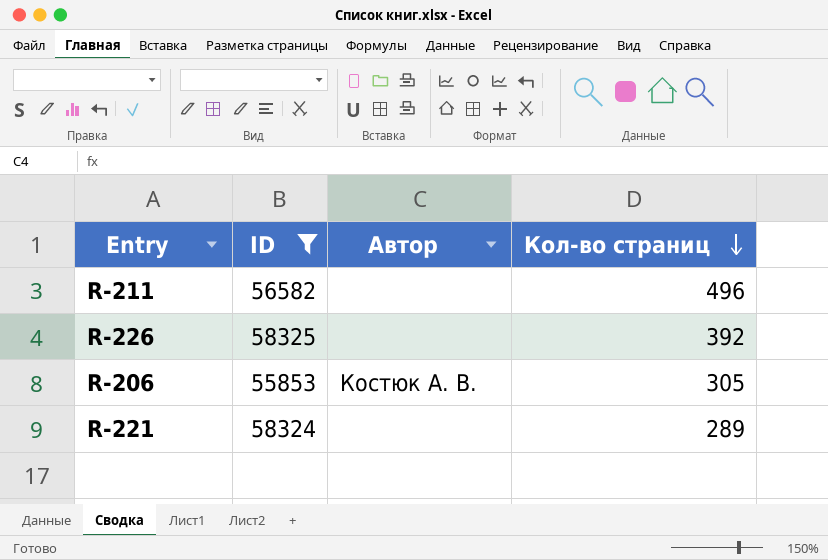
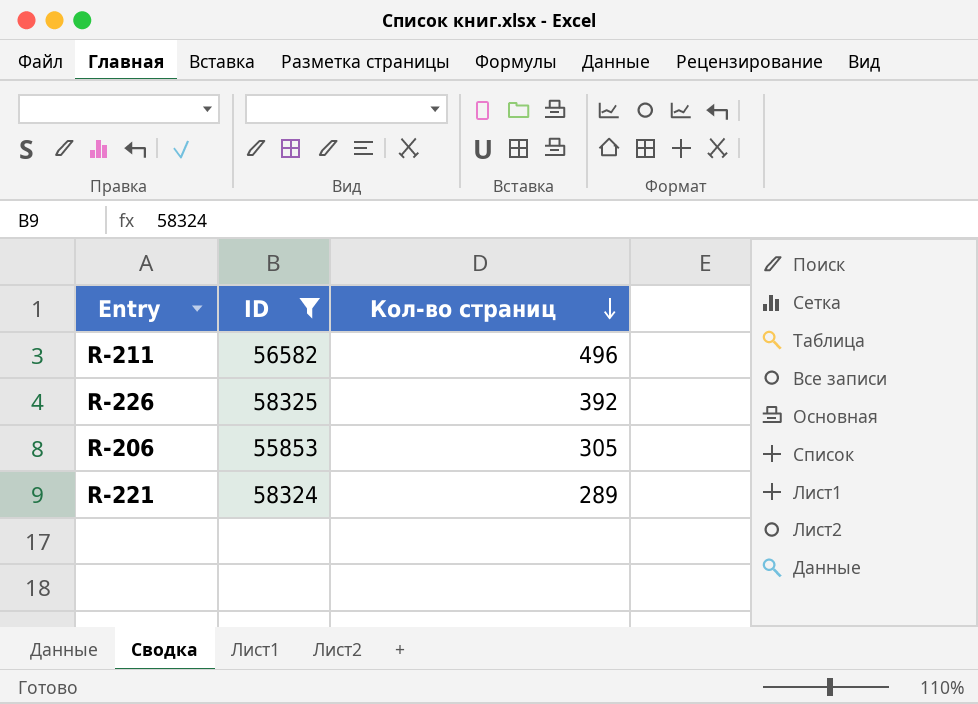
column Автор | position: 3 -> none

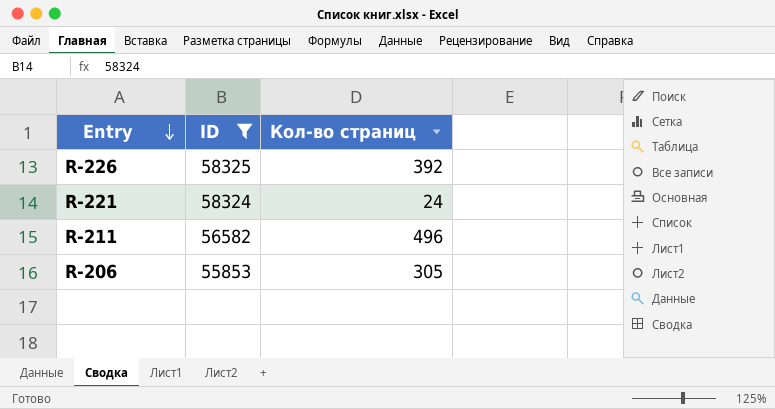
row order: Кол-во страниц descending -> Entry descending
R-221 | Кол-во страниц: 289 -> 24

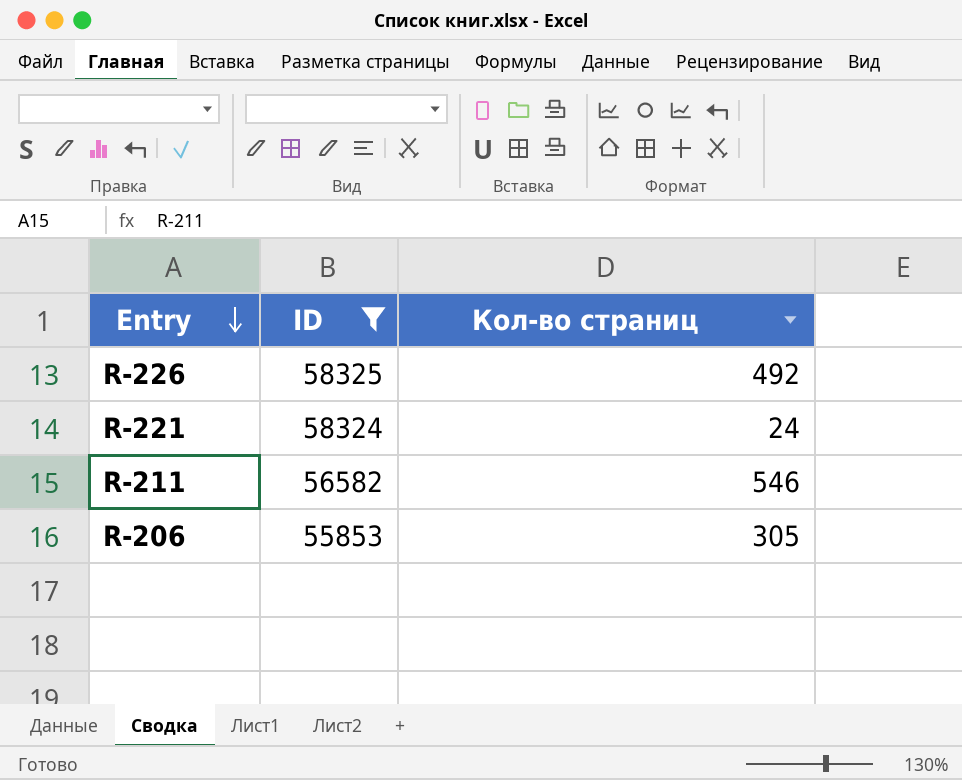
R-226 | Кол-во страниц: 392 -> 492
R-211 | Кол-во страниц: 496 -> 546

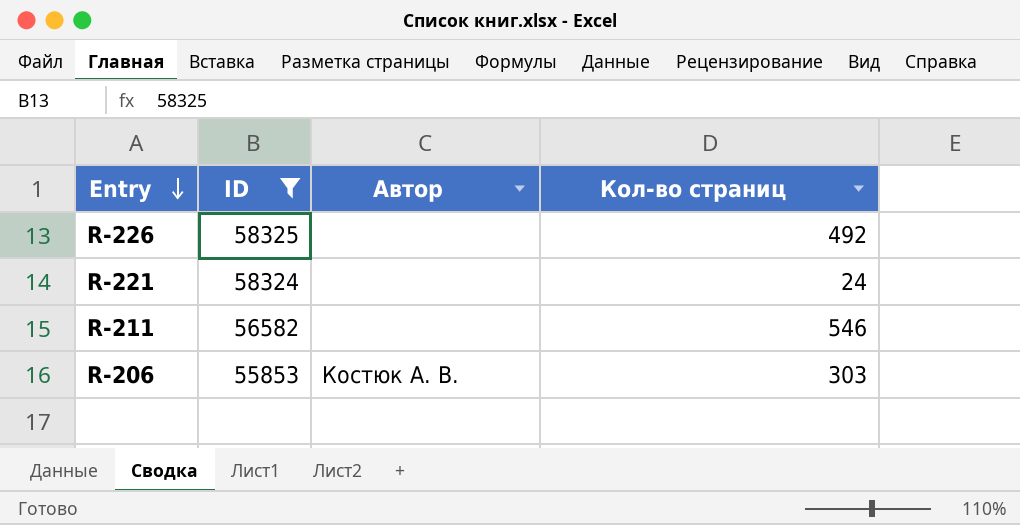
column Автор | position: none -> 3
R-206 | Кол-во страниц: 305 -> 303

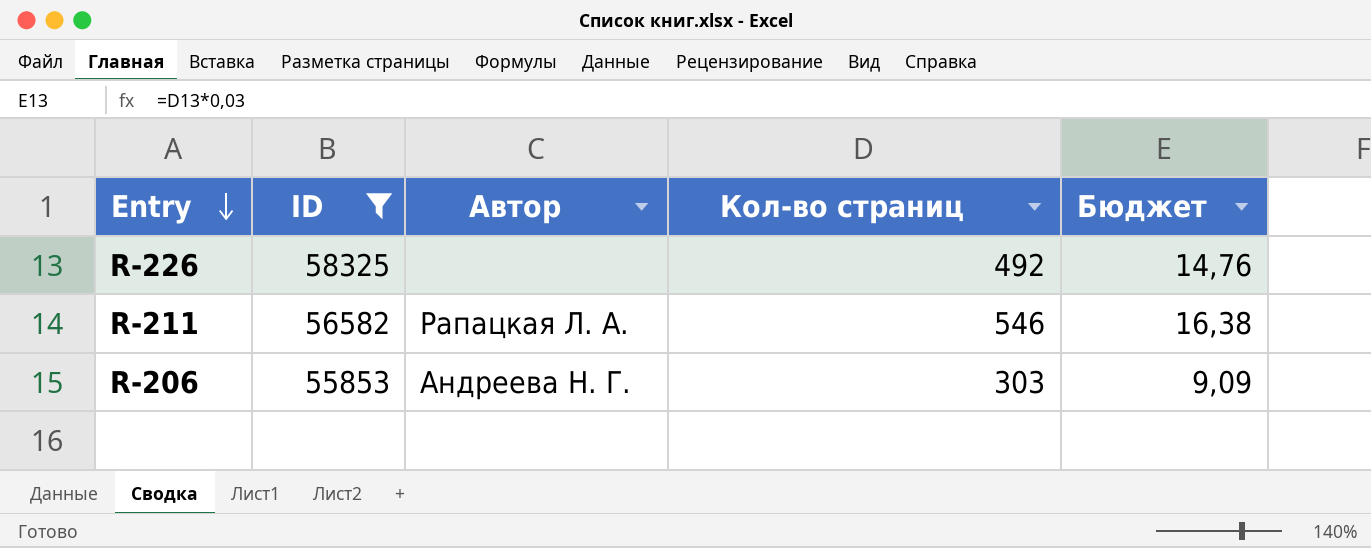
column Бюджет | formula: none -> [Кол-во страниц] * 0,03
row R-221: 58324 | none | 24 -> none
R-211 | Автор: none -> Рапацкая Л. А.
R-206 | Автор: Костюк А. В. -> Андреева Н. Г.

